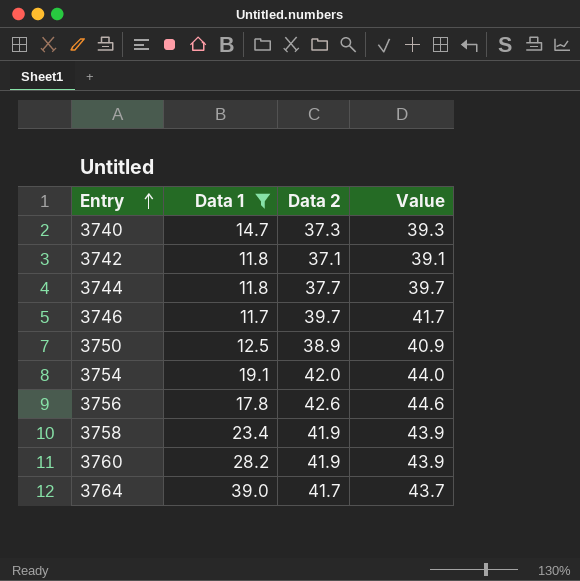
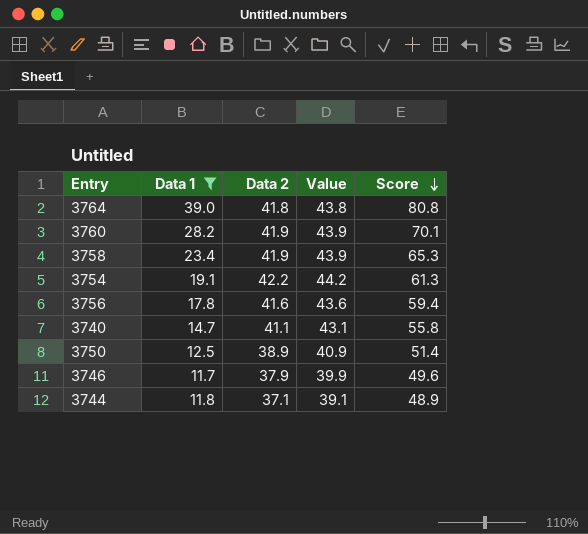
row order: Entry ascending -> Score descending
column Score | formula: none -> [Data 1] + [Data 2]
row 3742: 11.8 | 37.1 | 39.1 -> none
3764 | Data 2: 41.7 -> 41.8
3764 | Value: 43.7 -> 43.8
3754 | Data 2: 42.0 -> 42.2
3754 | Value: 44.0 -> 44.2
3756 | Data 2: 42.6 -> 41.6
3756 | Value: 44.6 -> 43.6
3740 | Data 2: 37.3 -> 41.1
3740 | Value: 39.3 -> 43.1
3746 | Data 2: 39.7 -> 37.9
3746 | Value: 41.7 -> 39.9
3744 | Data 2: 37.7 -> 37.1
3744 | Value: 39.7 -> 39.1

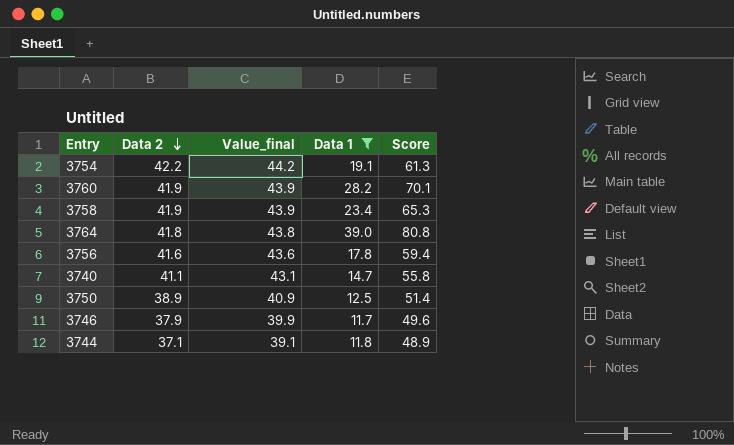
row order: Score descending -> Data 2 descending
column name: Value -> Value_final
column Data 1 | position: 2 -> 4

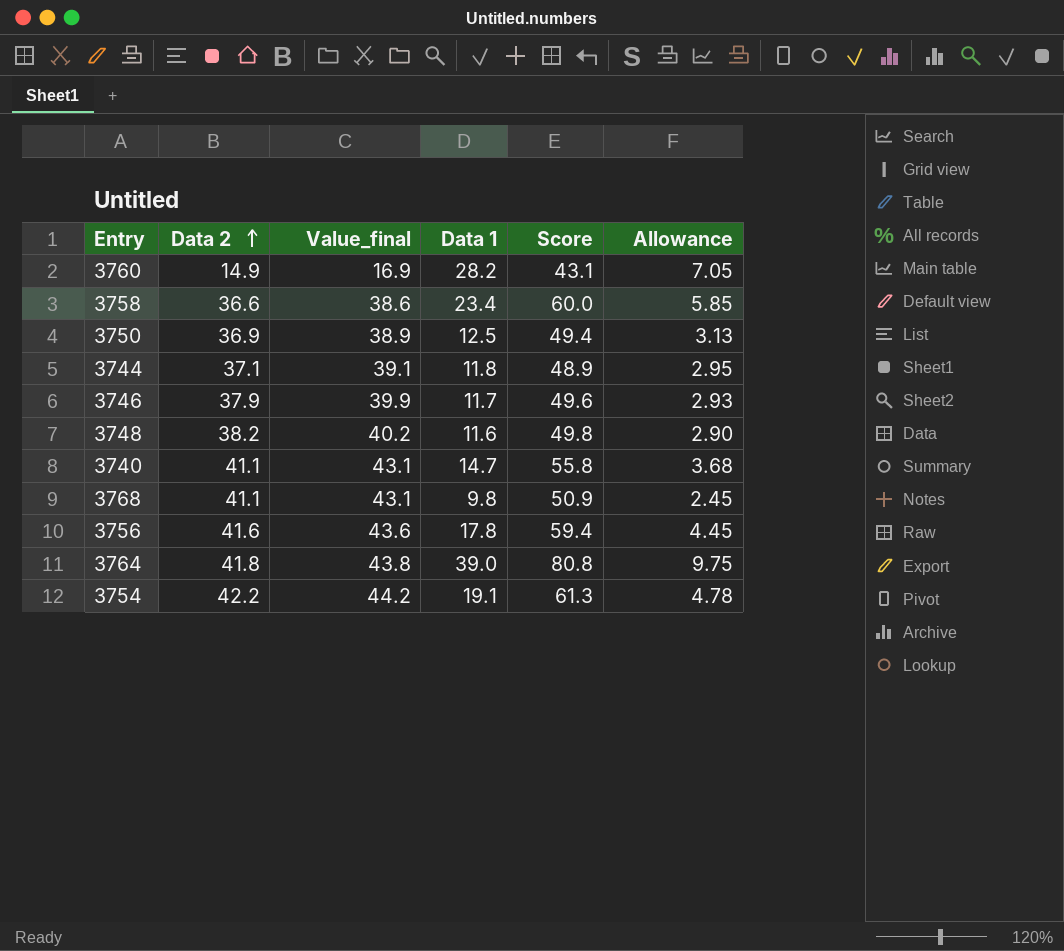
filter: Data 1 >= 11.7 -> none
row order: Data 2 descending -> Data 2 ascending
column Allowance | formula: none -> [Data 1] * 0.25
3760 | Data 2: 41.9 -> 14.9
3760 | Value_final: 43.9 -> 16.9
3760 | Score: 70.1 -> 43.1
3758 | Data 2: 41.9 -> 36.6
3758 | Value_final: 43.9 -> 38.6
3758 | Score: 65.3 -> 60.0
3750 | Data 2: 38.9 -> 36.9
3750 | Value_final: 40.9 -> 38.9
3750 | Score: 51.4 -> 49.4

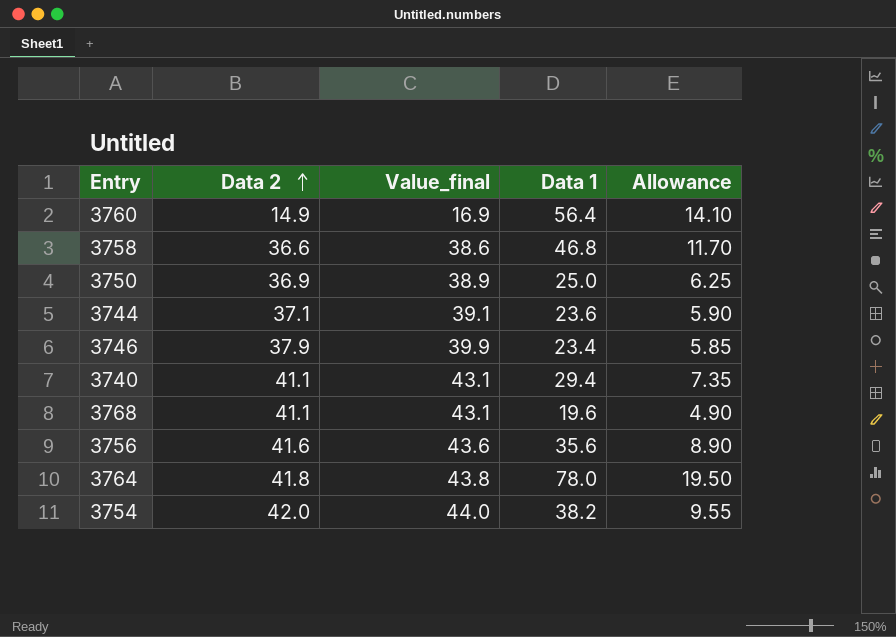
column Score | formula: [Data 2] + [Data 1] -> none
row 3748: 38.2 | 40.2 | 11.6 | 49.8 | 2.90 -> none
3760 | Data 1: 28.2 -> 56.4
3760 | Allowance: 7.05 -> 14.10
3758 | Data 1: 23.4 -> 46.8
3758 | Allowance: 5.85 -> 11.70
3750 | Data 1: 12.5 -> 25.0
3750 | Allowance: 3.13 -> 6.25
3744 | Data 1: 11.8 -> 23.6
3744 | Allowance: 2.95 -> 5.90
3746 | Data 1: 11.7 -> 23.4
3746 | Allowance: 2.93 -> 5.85
3740 | Data 1: 14.7 -> 29.4
3740 | Allowance: 3.68 -> 7.35
3768 | Data 1: 9.8 -> 19.6
3768 | Allowance: 2.45 -> 4.90
3756 | Data 1: 17.8 -> 35.6
3756 | Allowance: 4.45 -> 8.90
3764 | Data 1: 39.0 -> 78.0
3764 | Allowance: 9.75 -> 19.50
3754 | Data 2: 42.2 -> 42.0
3754 | Value_final: 44.2 -> 44.0
3754 | Data 1: 19.1 -> 38.2
3754 | Allowance: 4.78 -> 9.55

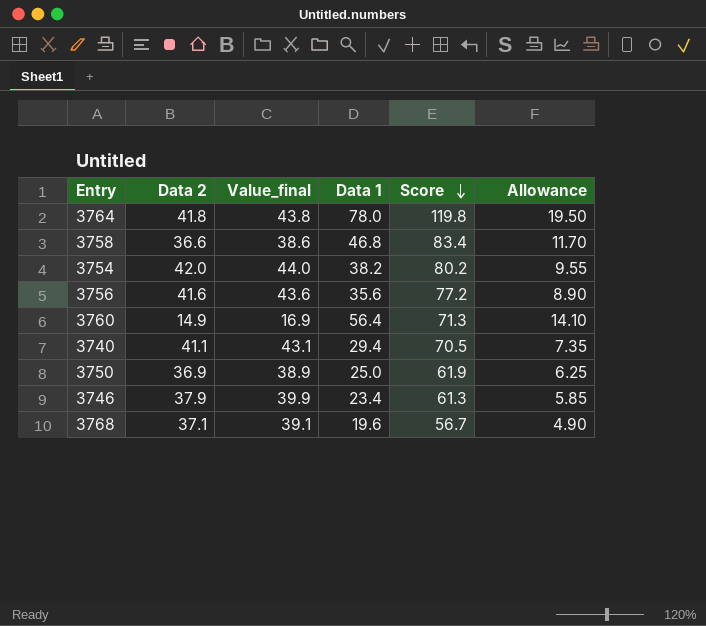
row order: Data 2 ascending -> Score descending
column Score | formula: none -> [Data 2] + [Data 1]
row 3744: 37.1 | 39.1 | 23.6 | 5.90 -> none
3768 | Data 2: 41.1 -> 37.1
3768 | Value_final: 43.1 -> 39.1

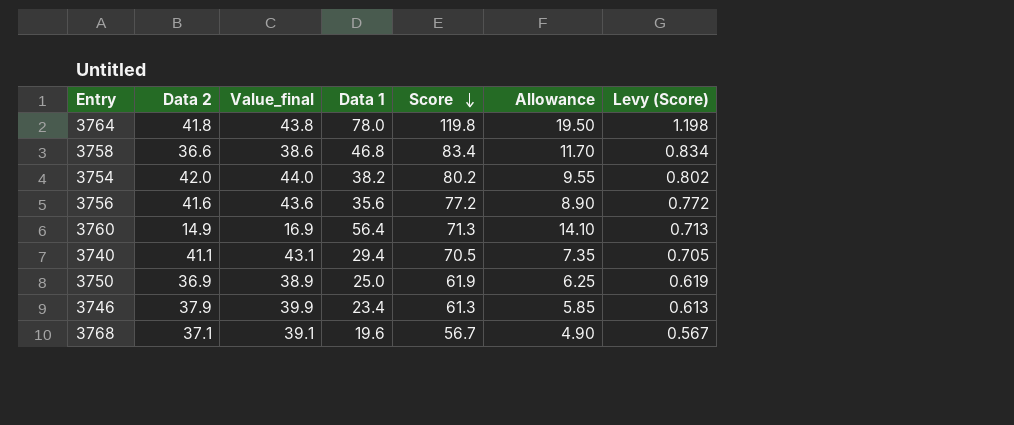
column Levy (Score) | formula: none -> [Score] * 0.01

